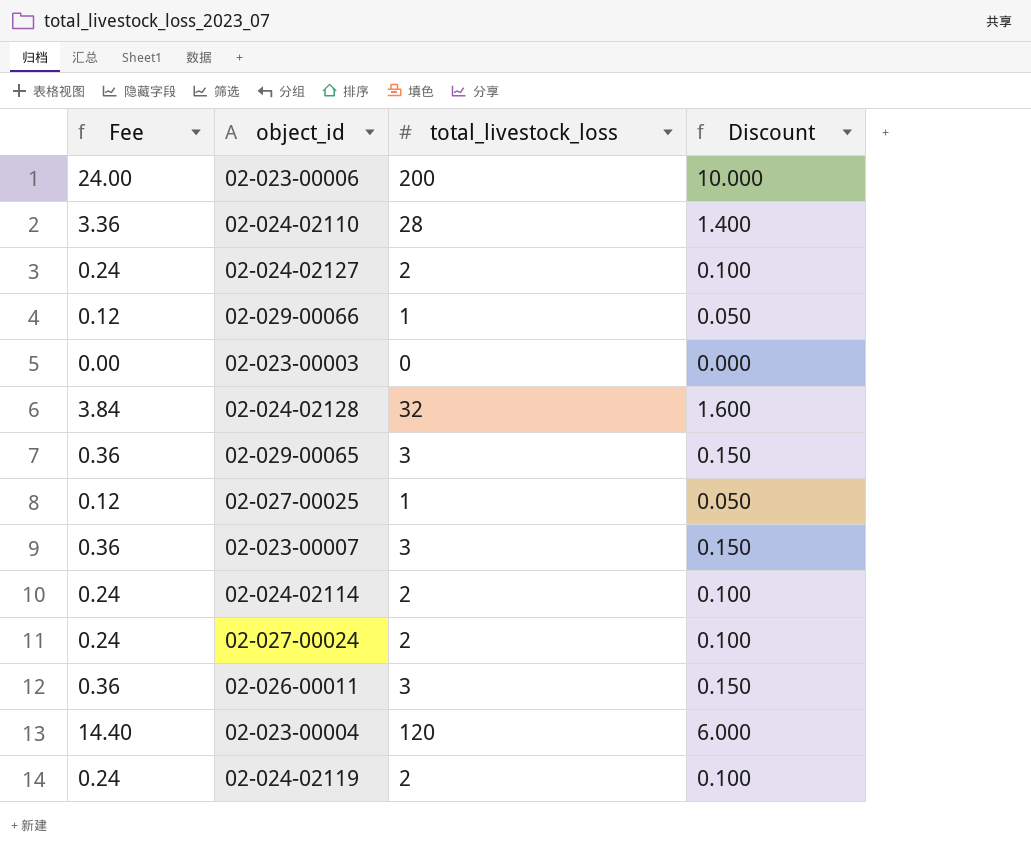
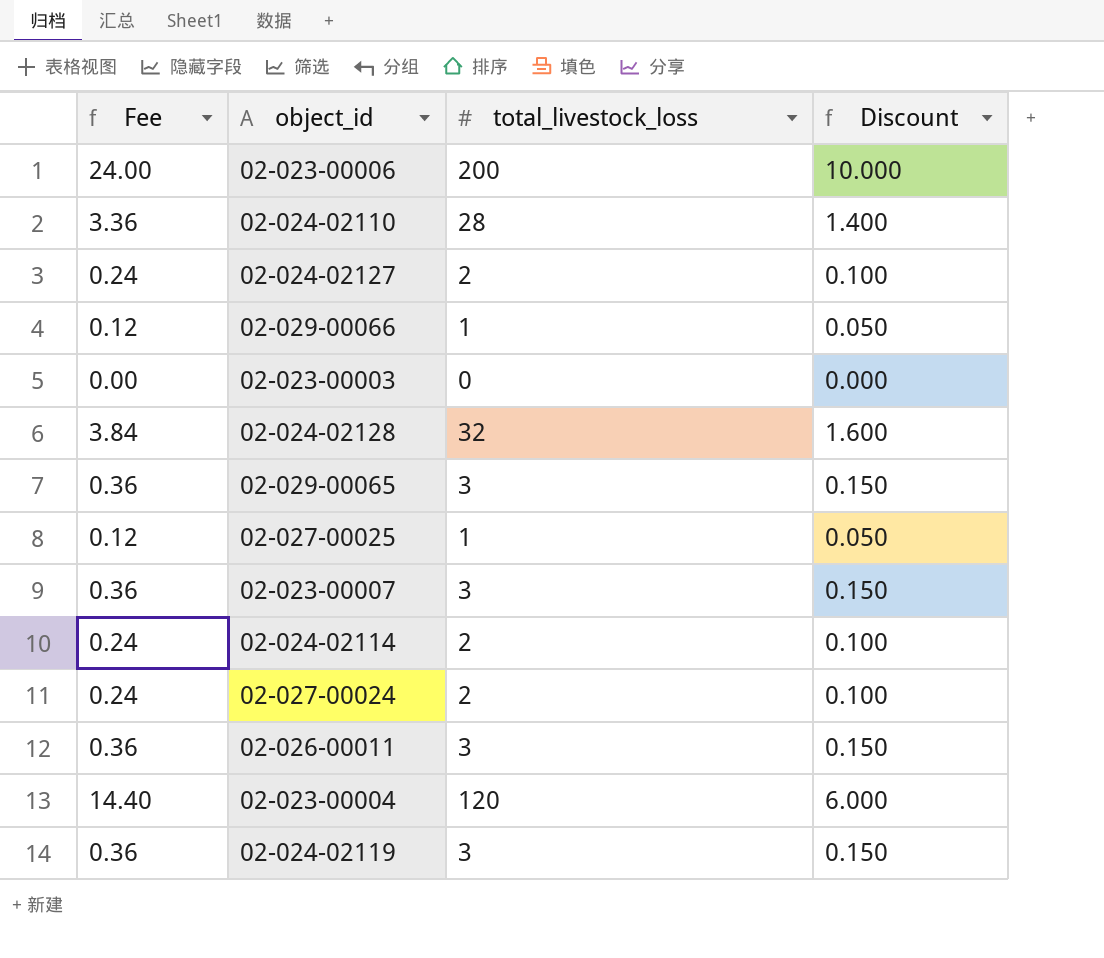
02-024-02119 | Fee: 0.24 -> 0.36
02-024-02119 | total_livestock_loss: 2 -> 3
02-024-02119 | Discount: 0.100 -> 0.150

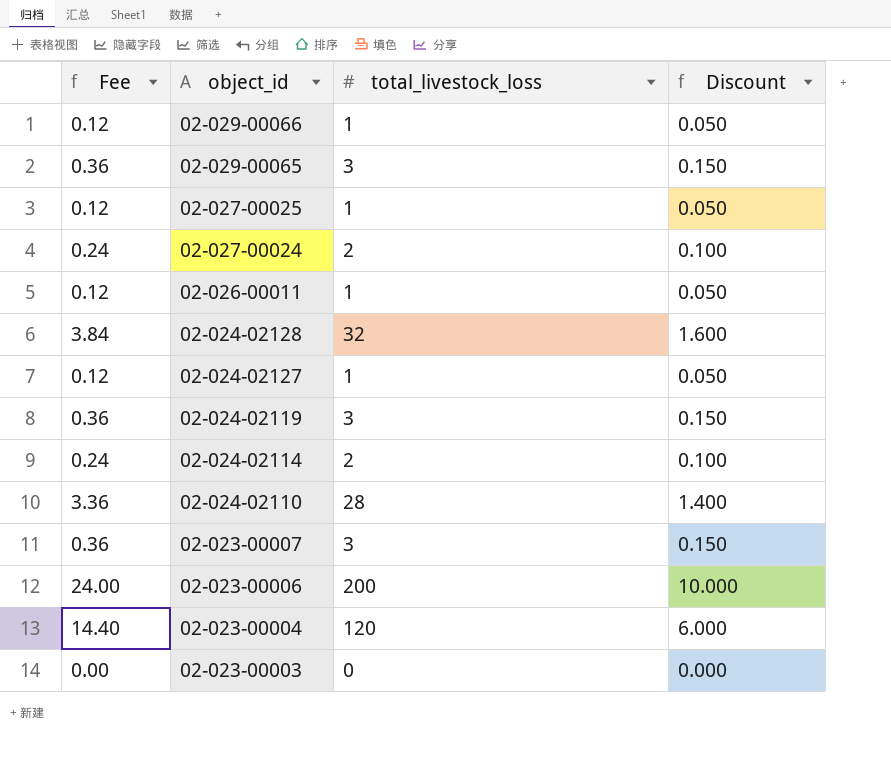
row order: none -> object_id descending
02-026-00011 | Fee: 0.36 -> 0.12
02-026-00011 | total_livestock_loss: 3 -> 1
02-026-00011 | Discount: 0.150 -> 0.050
02-024-02127 | Fee: 0.24 -> 0.12
02-024-02127 | total_livestock_loss: 2 -> 1
02-024-02127 | Discount: 0.100 -> 0.050

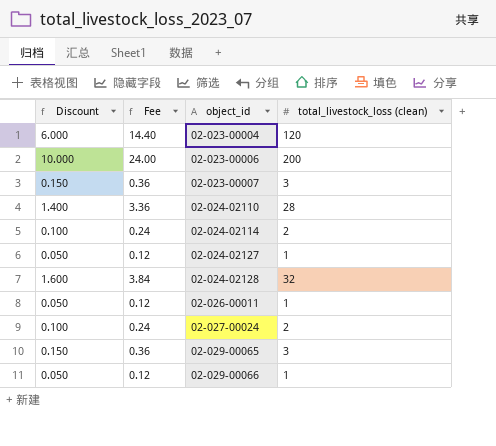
row order: object_id descending -> object_id ascending
column Discount | position: 4 -> 1
column name: total_livestock_loss -> total_livestock_loss (clean)
row 02-027-00025: 0.12 | 1 | 0.050 -> none
row 02-024-02119: 0.36 | 3 | 0.150 -> none
row 02-023-00003: 0.00 | 0 | 0.000 -> none

